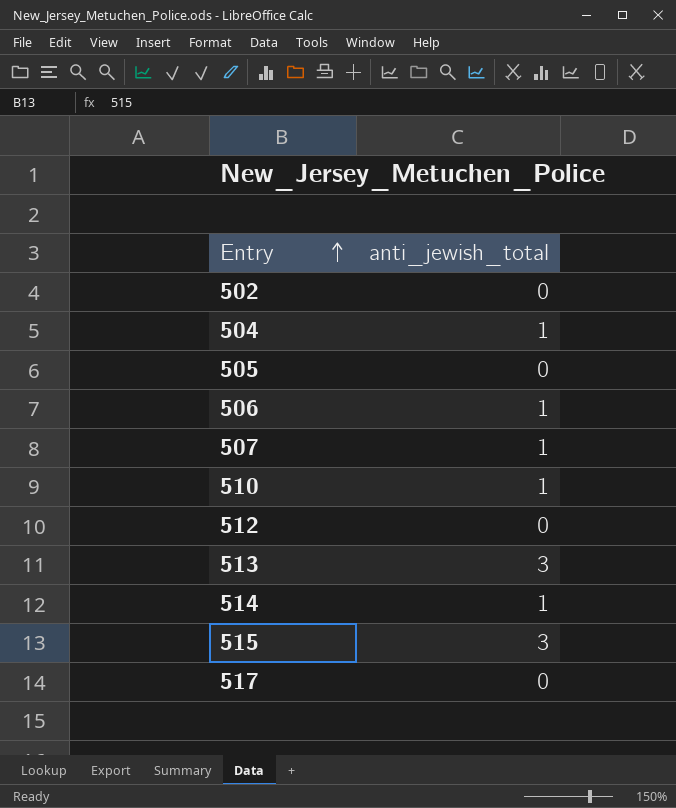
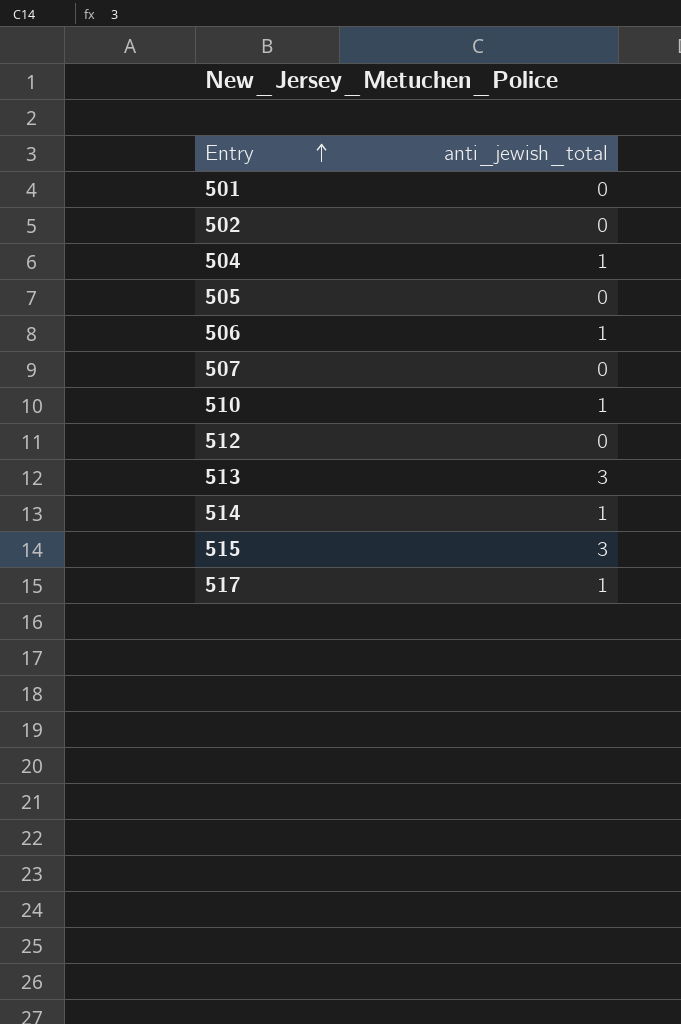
row 501: none -> 0
507 | anti_jewish_total: 1 -> 0
517 | anti_jewish_total: 0 -> 1

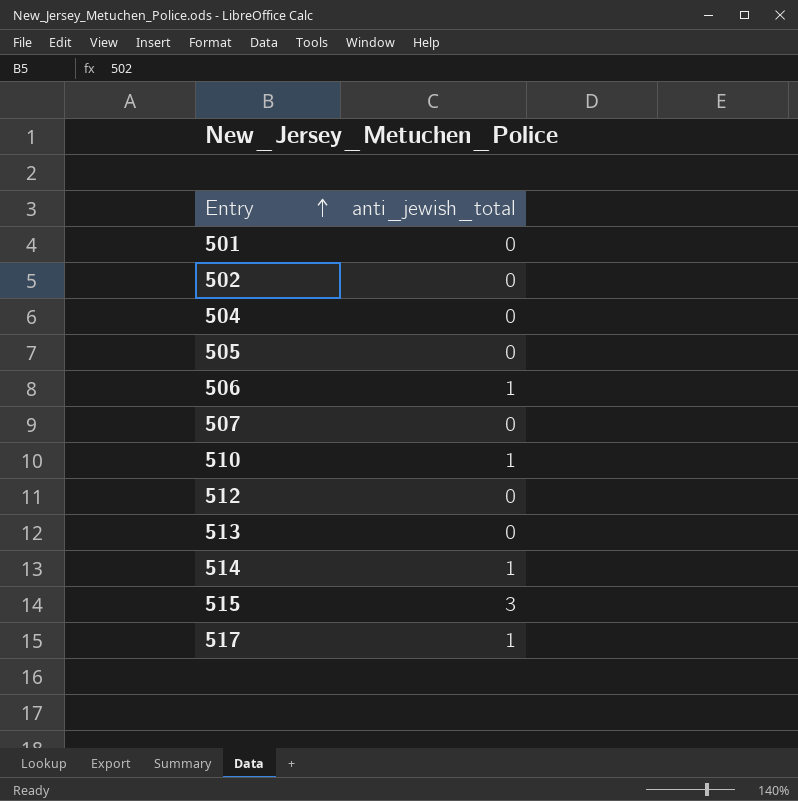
504 | anti_jewish_total: 1 -> 0
513 | anti_jewish_total: 3 -> 0

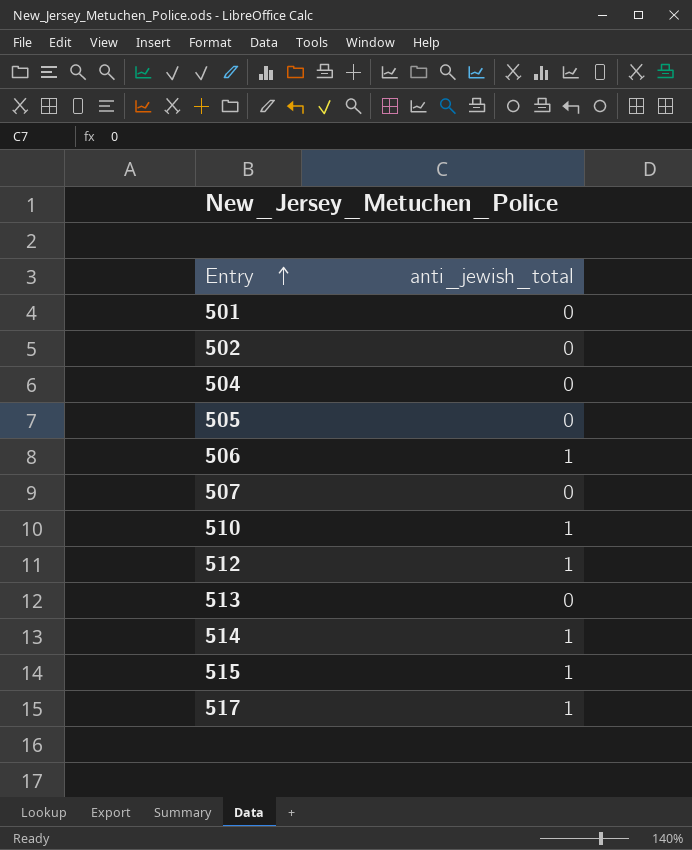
512 | anti_jewish_total: 0 -> 1
515 | anti_jewish_total: 3 -> 1

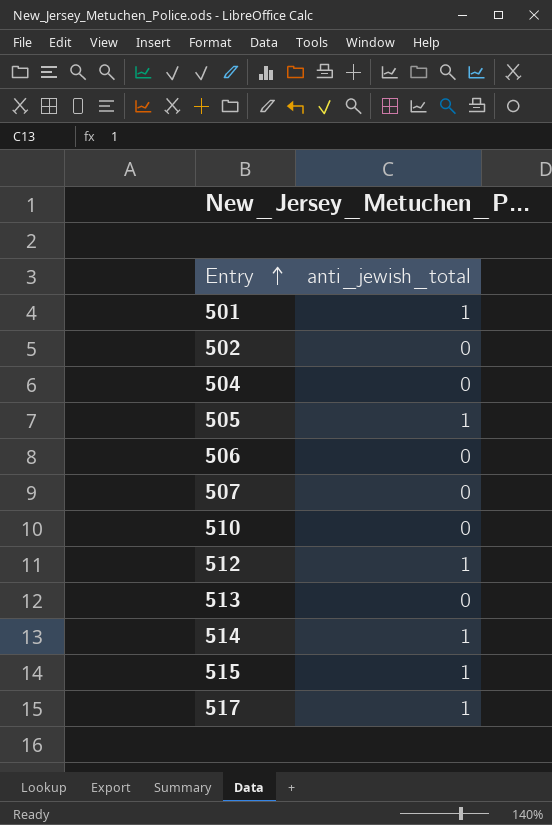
501 | anti_jewish_total: 0 -> 1
505 | anti_jewish_total: 0 -> 1
506 | anti_jewish_total: 1 -> 0
510 | anti_jewish_total: 1 -> 0

